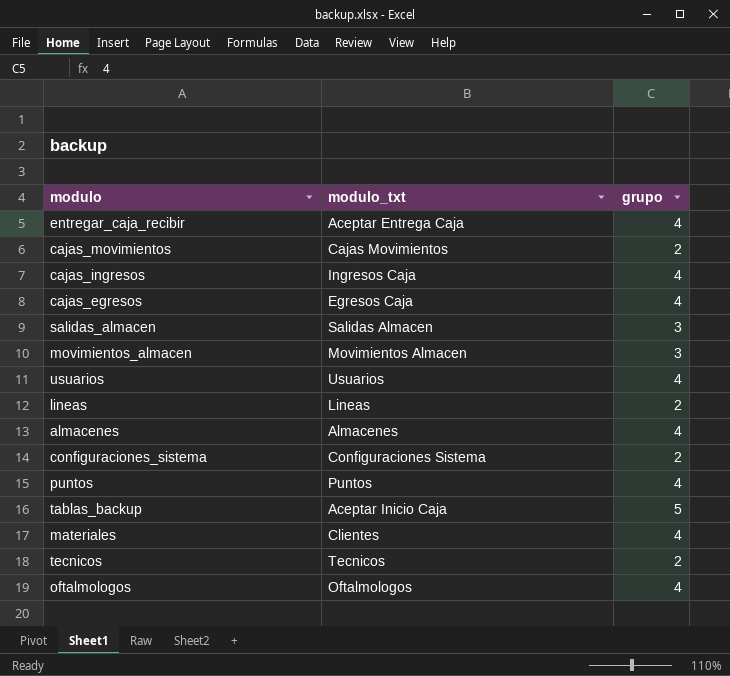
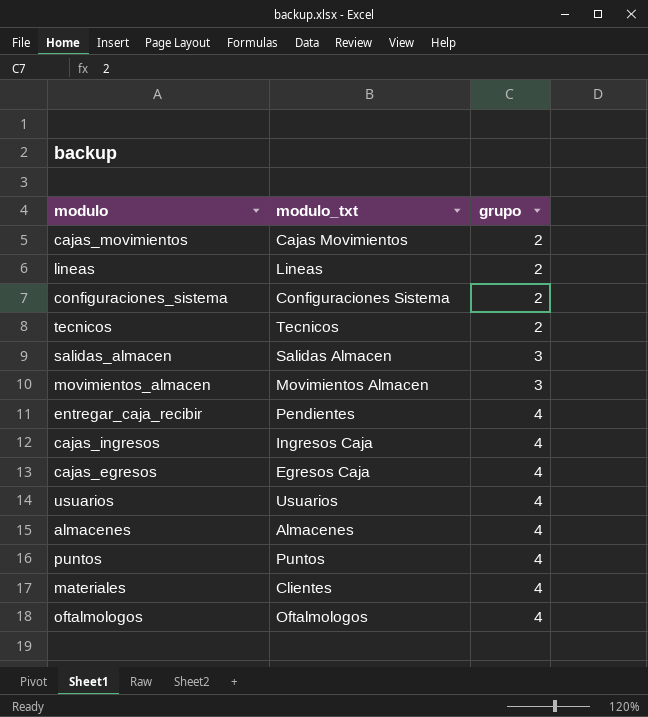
row order: none -> grupo ascending
row tablas_backup: Aceptar Inicio Caja | 5 -> none
entregar_caja_recibir | modulo_txt: Aceptar Entrega Caja -> Pendientes

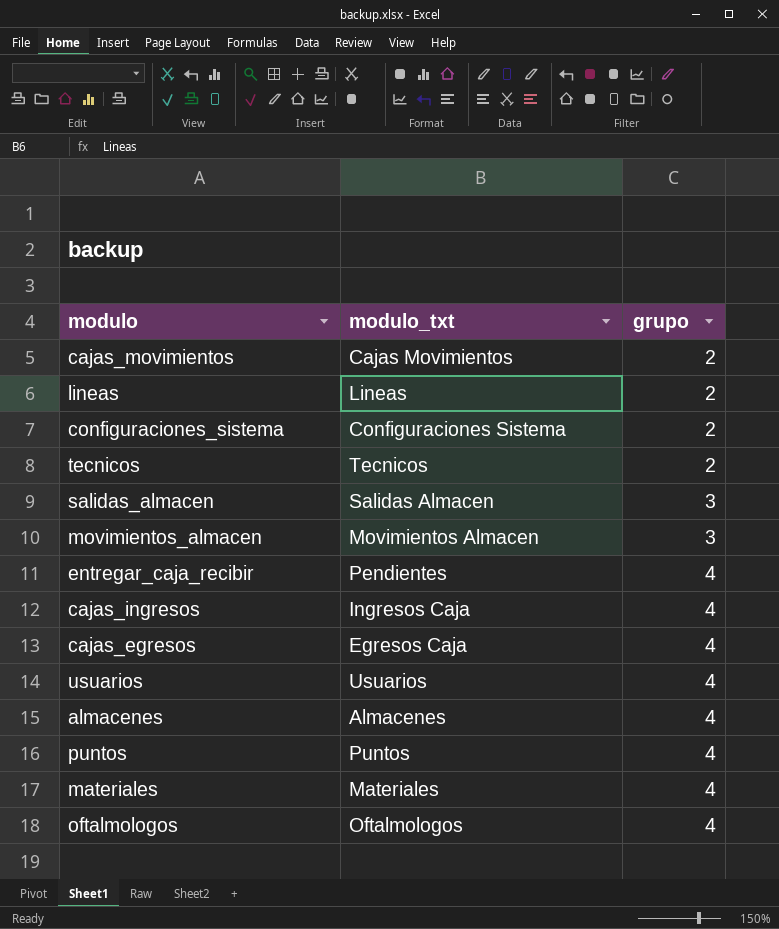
materiales | modulo_txt: Clientes -> Materiales

